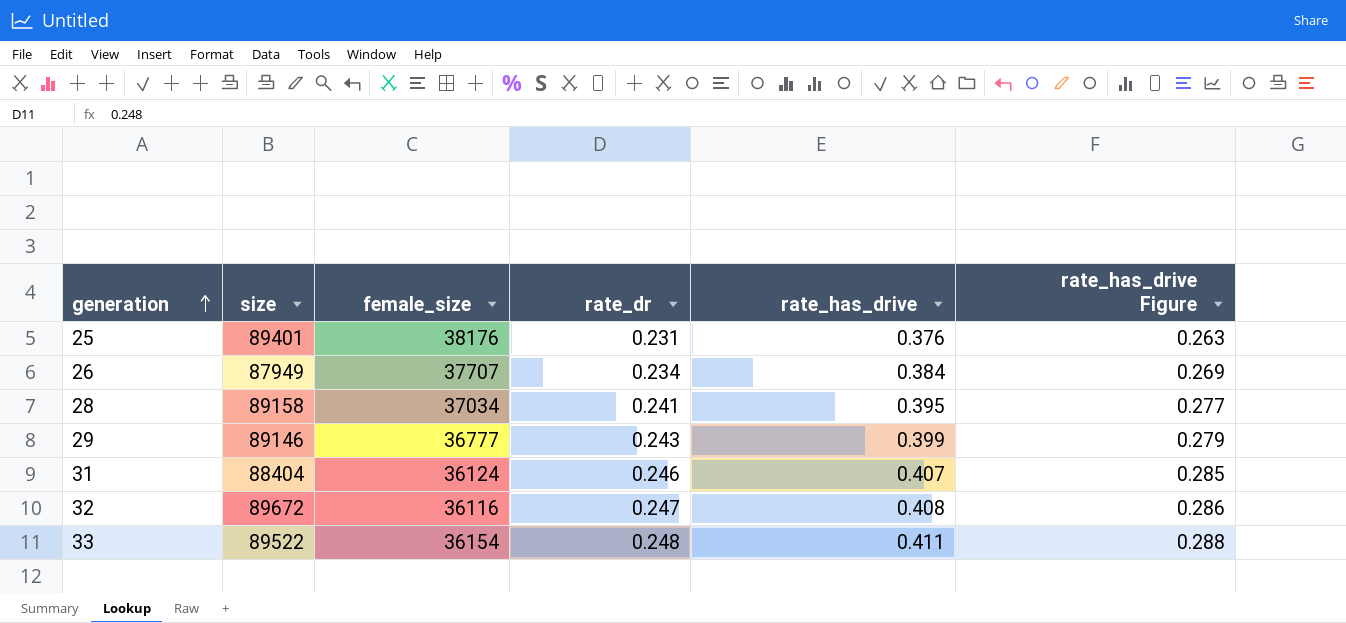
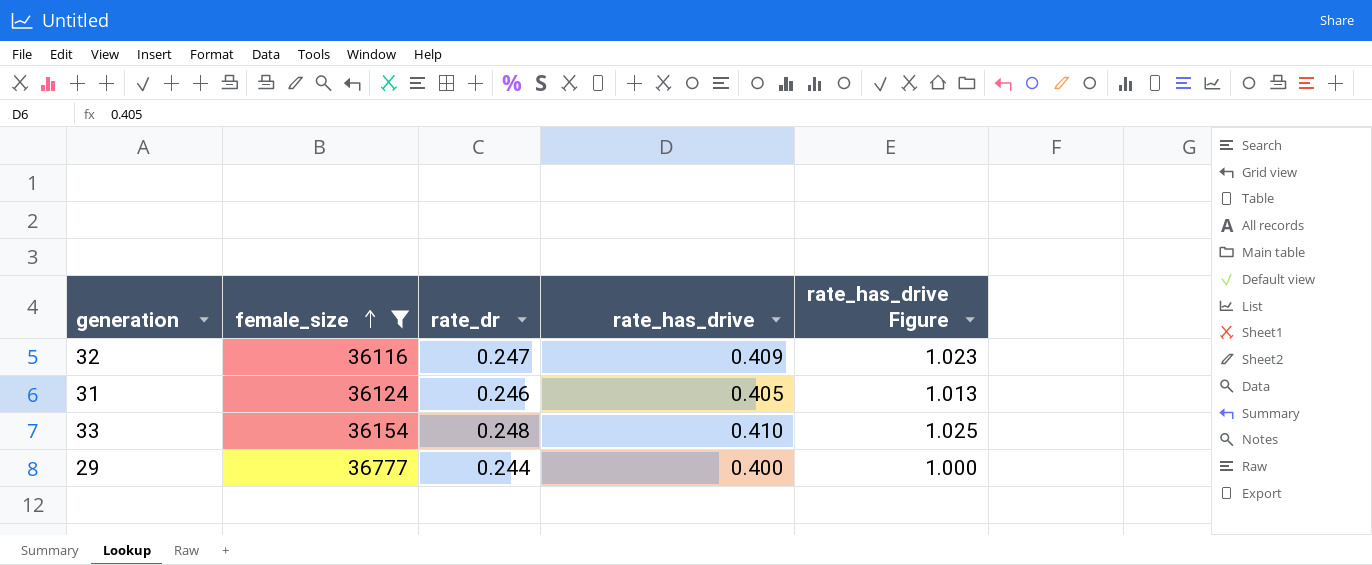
filter: none -> female_size <= 36777
row order: generation ascending -> female_size ascending
column size | position: 2 -> none
column rate_has_drive Figure | formula: [rate_has_drive] * 0.7 -> [rate_has_drive] * 2.5
32 | rate_has_drive: 0.408 -> 0.409
31 | rate_has_drive: 0.407 -> 0.405
33 | rate_has_drive: 0.411 -> 0.410
29 | rate_dr: 0.243 -> 0.244
29 | rate_has_drive: 0.399 -> 0.400

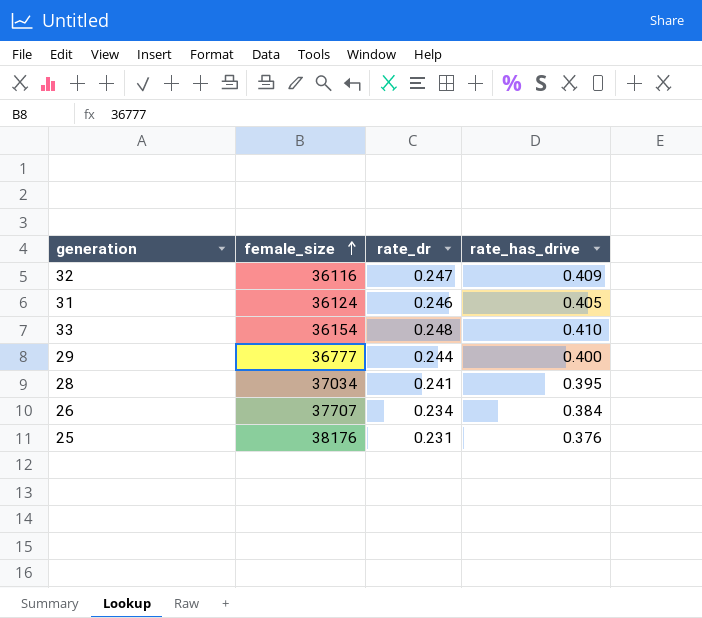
filter: female_size <= 36777 -> none
column rate_has_drive Figure | formula: [rate_has_drive] * 2.5 -> none

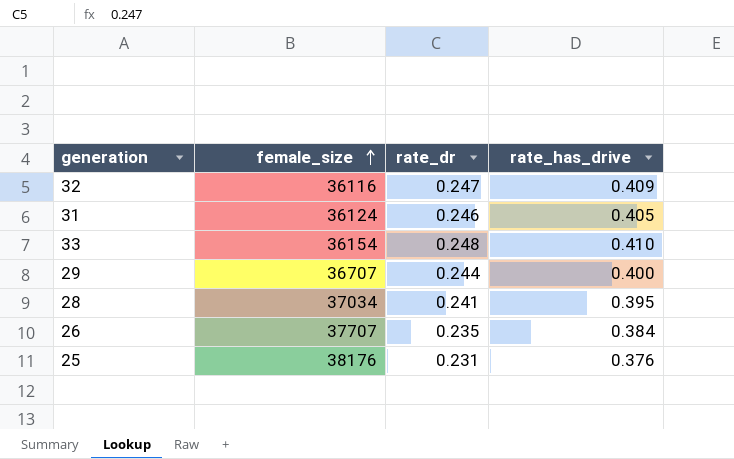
29 | female_size: 36777 -> 36707
26 | rate_dr: 0.234 -> 0.235

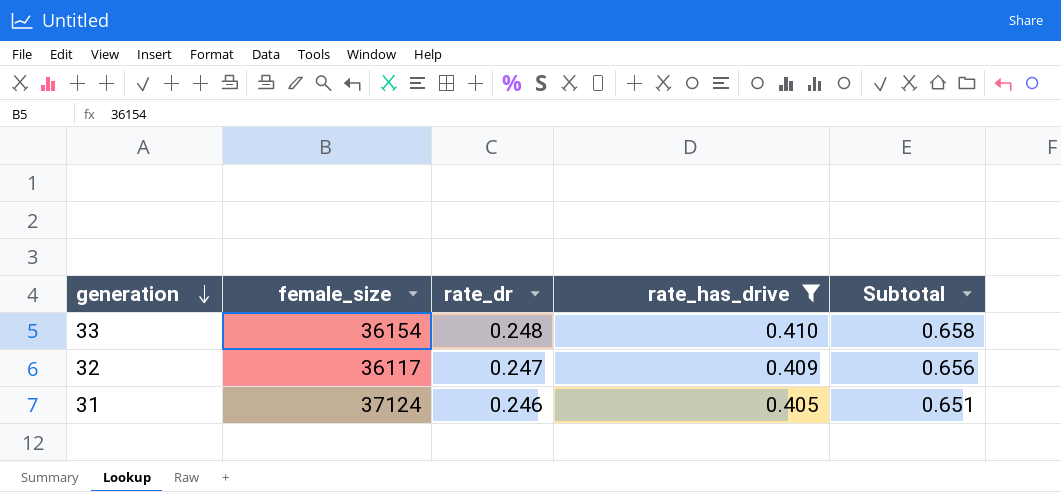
filter: none -> rate_has_drive >= 0.405
row order: female_size ascending -> generation descending
column Subtotal | formula: none -> [rate_dr] + [rate_has_drive]
32 | female_size: 36116 -> 36117
31 | female_size: 36124 -> 37124

